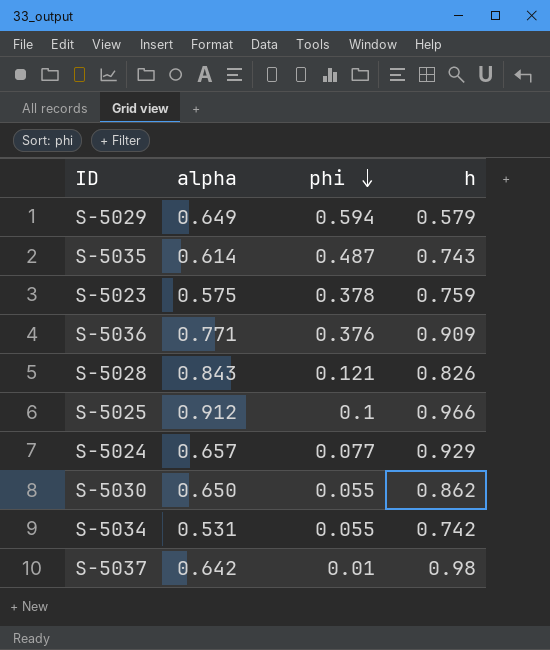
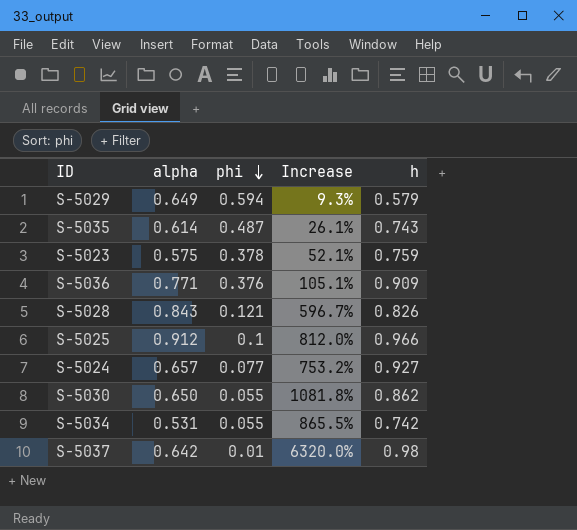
column Increase | formula: none -> ([alpha] - [phi]) / [phi]
S-5024 | h: 0.929 -> 0.927

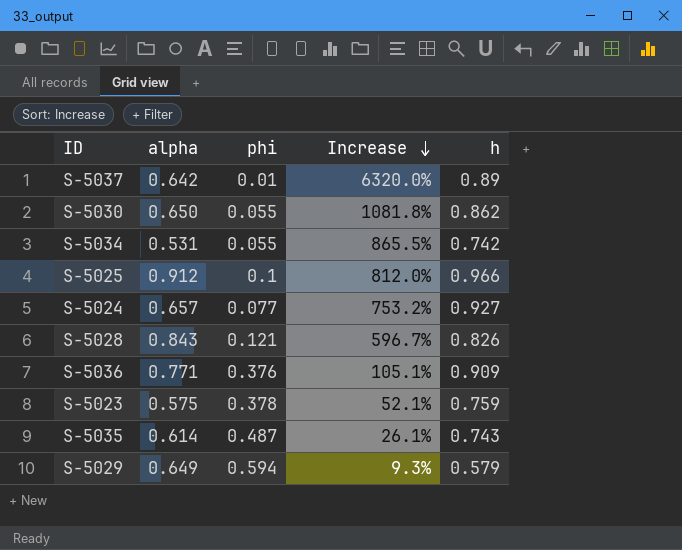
row order: phi descending -> Increase descending
S-5037 | h: 0.98 -> 0.89

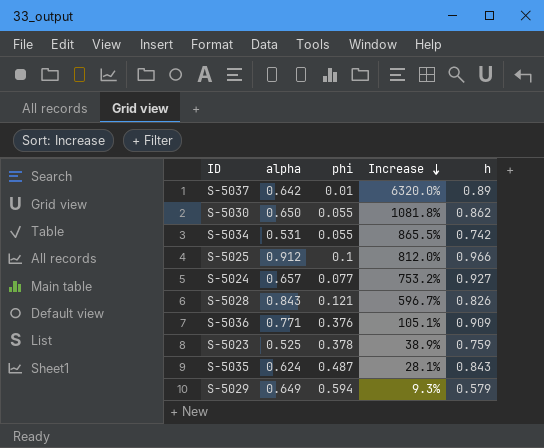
S-5023 | alpha: 0.575 -> 0.525
S-5023 | Increase: 52.1% -> 38.9%
S-5035 | alpha: 0.614 -> 0.624
S-5035 | Increase: 26.1% -> 28.1%
S-5035 | h: 0.743 -> 0.843

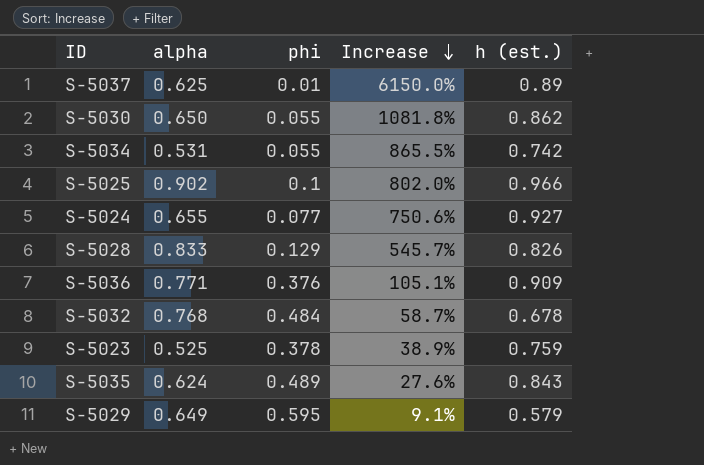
column name: h -> h (est.)
S-5037 | alpha: 0.642 -> 0.625
S-5037 | Increase: 6320.0% -> 6150.0%
S-5025 | alpha: 0.912 -> 0.902
S-5025 | Increase: 812.0% -> 802.0%
S-5024 | alpha: 0.657 -> 0.655
S-5024 | Increase: 753.2% -> 750.6%
S-5028 | alpha: 0.843 -> 0.833
S-5028 | phi: 0.121 -> 0.129
S-5028 | Increase: 596.7% -> 545.7%
row S-5032: none -> 0.768 | 0.484 | 58.7% | 0.678
S-5035 | phi: 0.487 -> 0.489
S-5035 | Increase: 28.1% -> 27.6%
S-5029 | phi: 0.594 -> 0.595
S-5029 | Increase: 9.3% -> 9.1%

